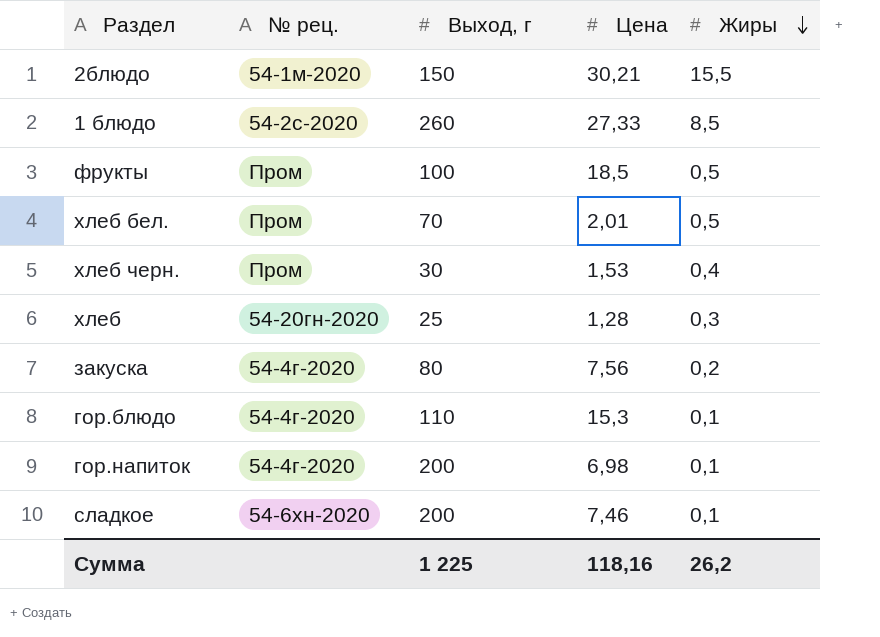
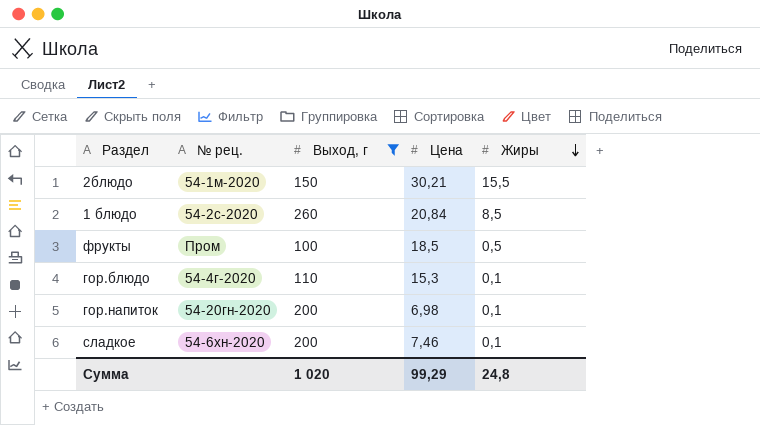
filter: none -> Выход, г >= 100
1 блюдо | Цена: 27,33 -> 20,84
гор.напиток | № рец.: 54-4г-2020 -> 54-20гн-2020
Сумма | Выход, г: 1 225 -> 1 020
Сумма | Цена: 118,16 -> 99,29
Сумма | Жиры: 26,2 -> 24,8

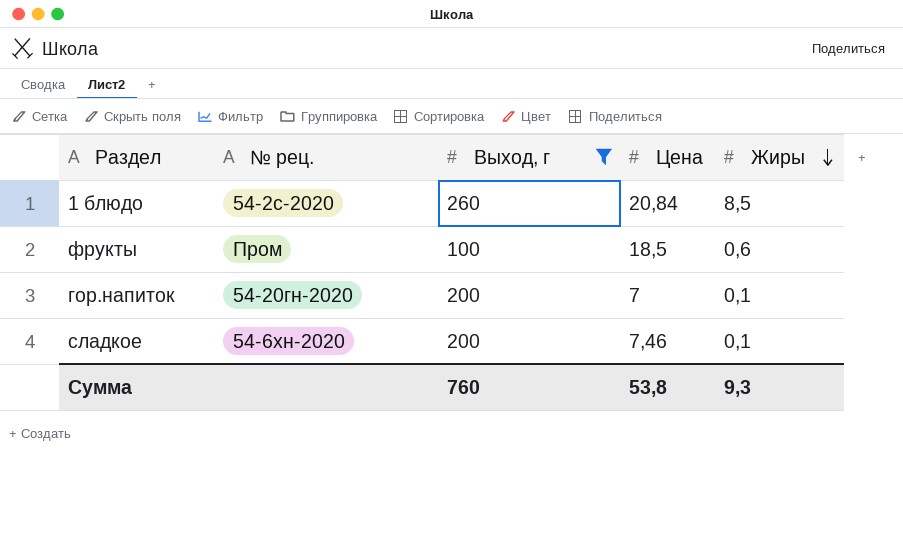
row 2блюдо: 54-1м-2020 | 150 | 30,21 | 15,5 -> none
row гор.блюдо: 54-4г-2020 | 110 | 15,3 | 0,1 -> none
фрукты | Жиры: 0,5 -> 0,6
гор.напиток | Цена: 6,98 -> 7
Сумма | Выход, г: 1 020 -> 760
Сумма | Цена: 99,29 -> 53,8
Сумма | Жиры: 24,8 -> 9,3

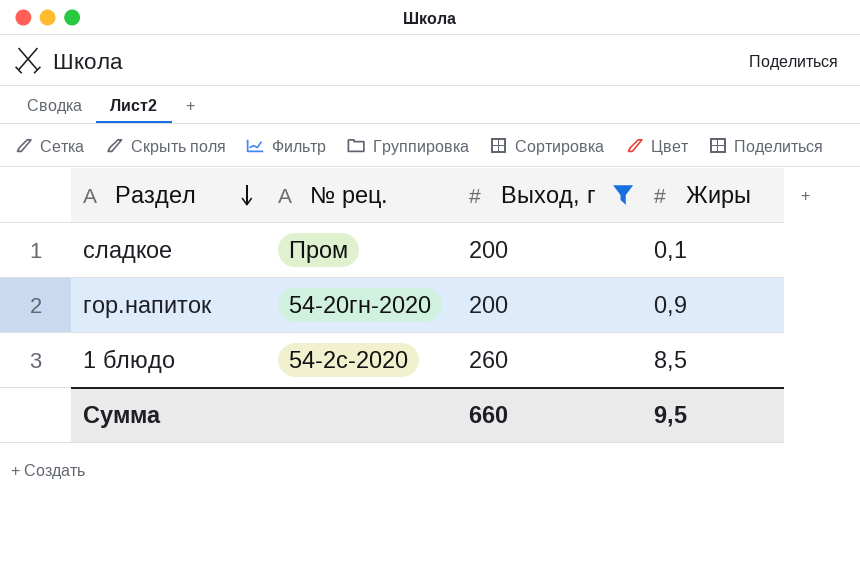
row order: Жиры descending -> Раздел descending
column Цена | position: 4 -> none
row фрукты: Пром | 100 | 18,5 | 0,6 -> none
сладкое | № рец.: 54-6хн-2020 -> Пром
гор.напиток | Жиры: 0,1 -> 0,9
Сумма | Выход, г: 760 -> 660
Сумма | Жиры: 9,3 -> 9,5

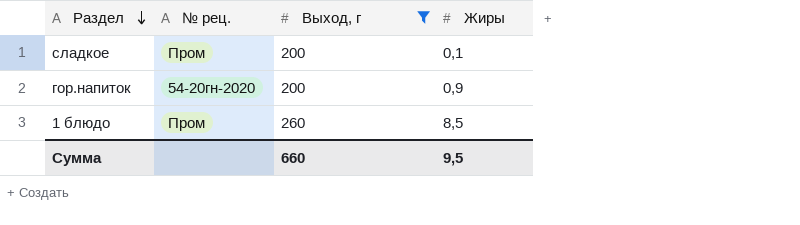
1 блюдо | № рец.: 54-2с-2020 -> Пром

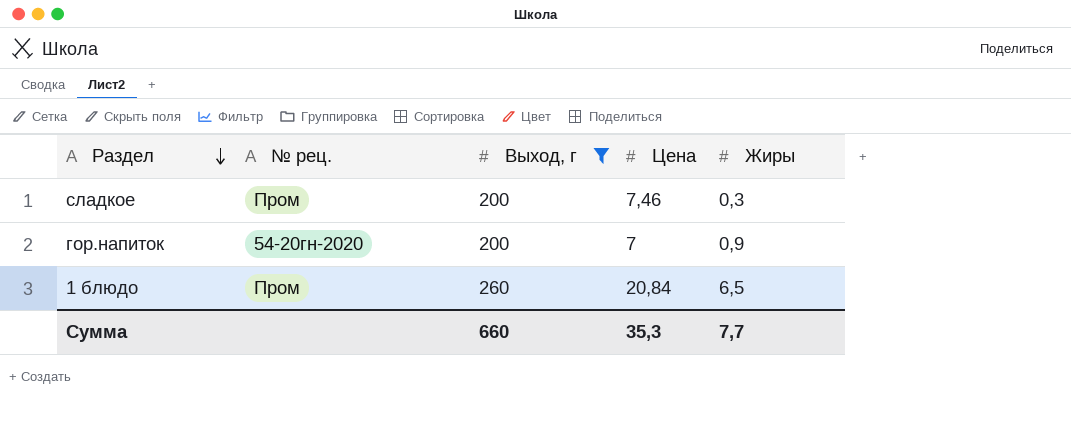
column Цена | position: none -> 4
сладкое | Жиры: 0,1 -> 0,3
1 блюдо | Жиры: 8,5 -> 6,5
Сумма | Жиры: 9,5 -> 7,7

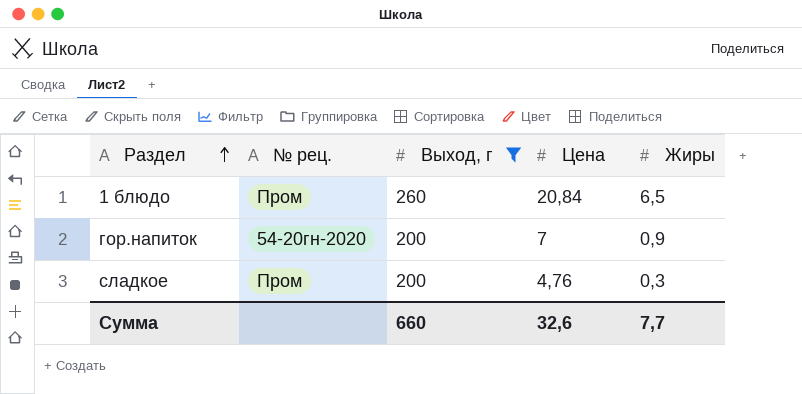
row order: Раздел descending -> Раздел ascending
сладкое | Цена: 7,46 -> 4,76
Сумма | Цена: 35,3 -> 32,6

